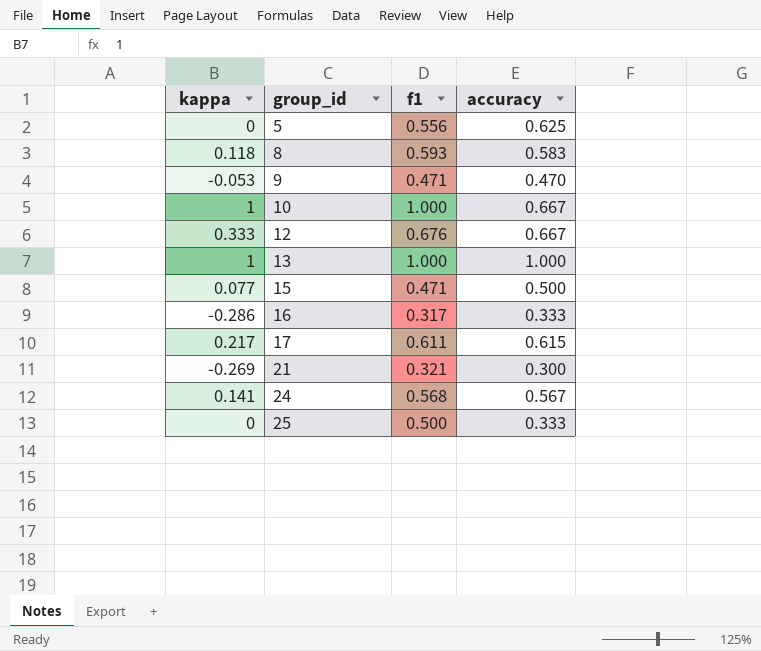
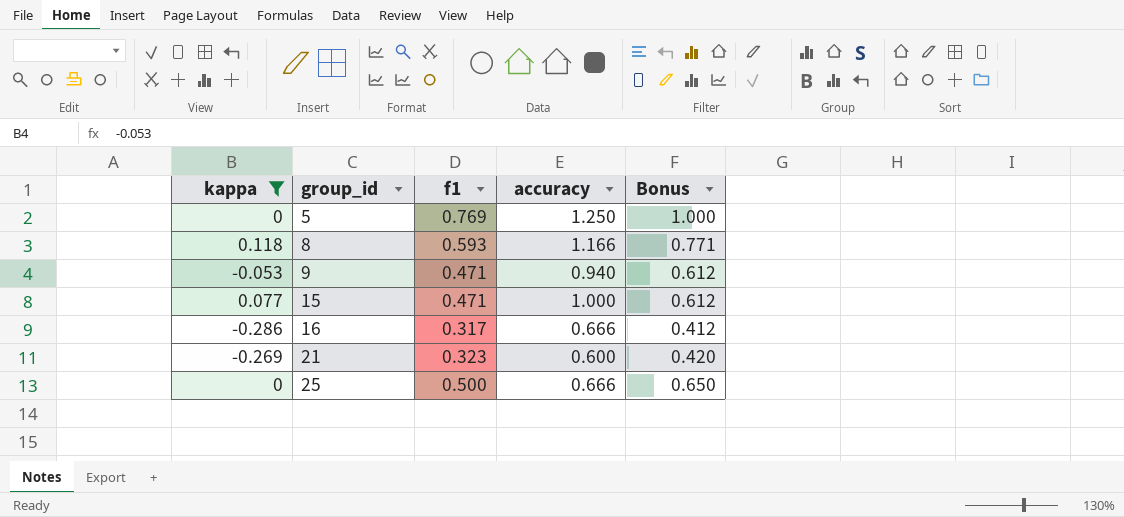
filter: none -> kappa <= 0.118
column Bonus | formula: none -> [f1] * 1.3
5 | f1: 0.556 -> 0.769
5 | accuracy: 0.625 -> 1.250
8 | accuracy: 0.583 -> 1.166
9 | accuracy: 0.470 -> 0.940
15 | accuracy: 0.500 -> 1.000
16 | accuracy: 0.333 -> 0.666
21 | f1: 0.321 -> 0.323
21 | accuracy: 0.300 -> 0.600
25 | accuracy: 0.333 -> 0.666

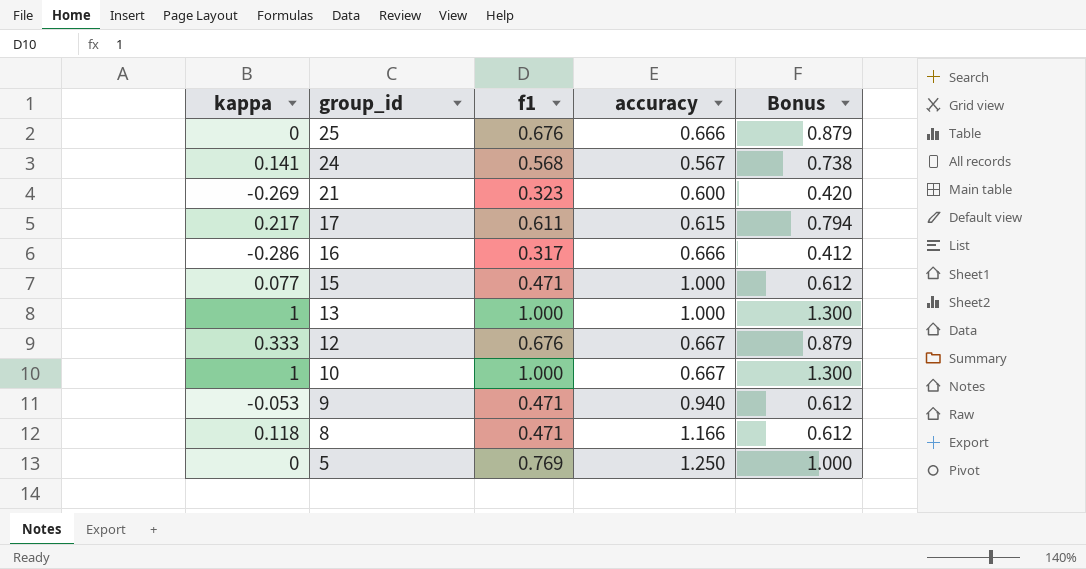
filter: kappa <= 0.118 -> none
row order: group_id ascending -> group_id descending
25 | f1: 0.500 -> 0.676
25 | Bonus: 0.650 -> 0.879
8 | f1: 0.593 -> 0.471
8 | Bonus: 0.771 -> 0.612

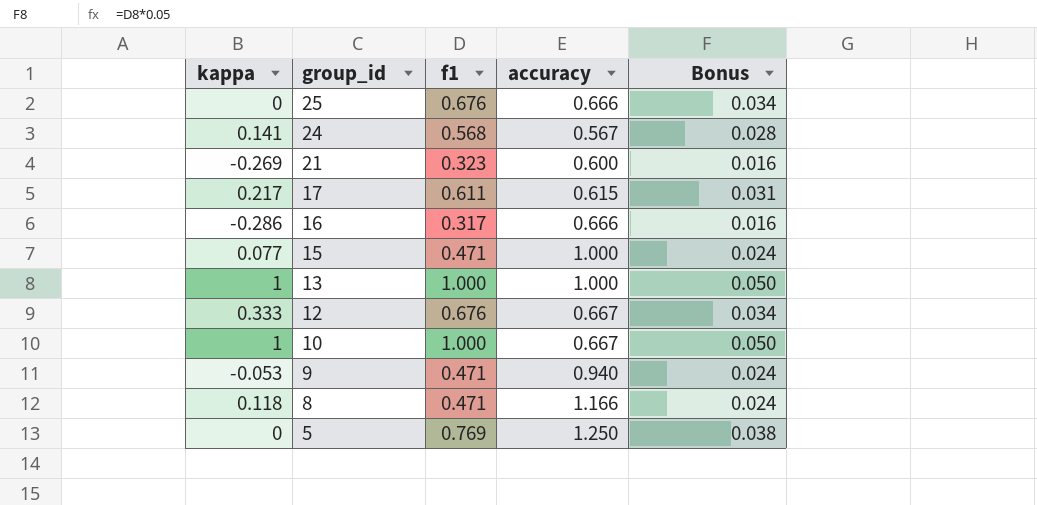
column Bonus | formula: [f1] * 1.3 -> [f1] * 0.05

